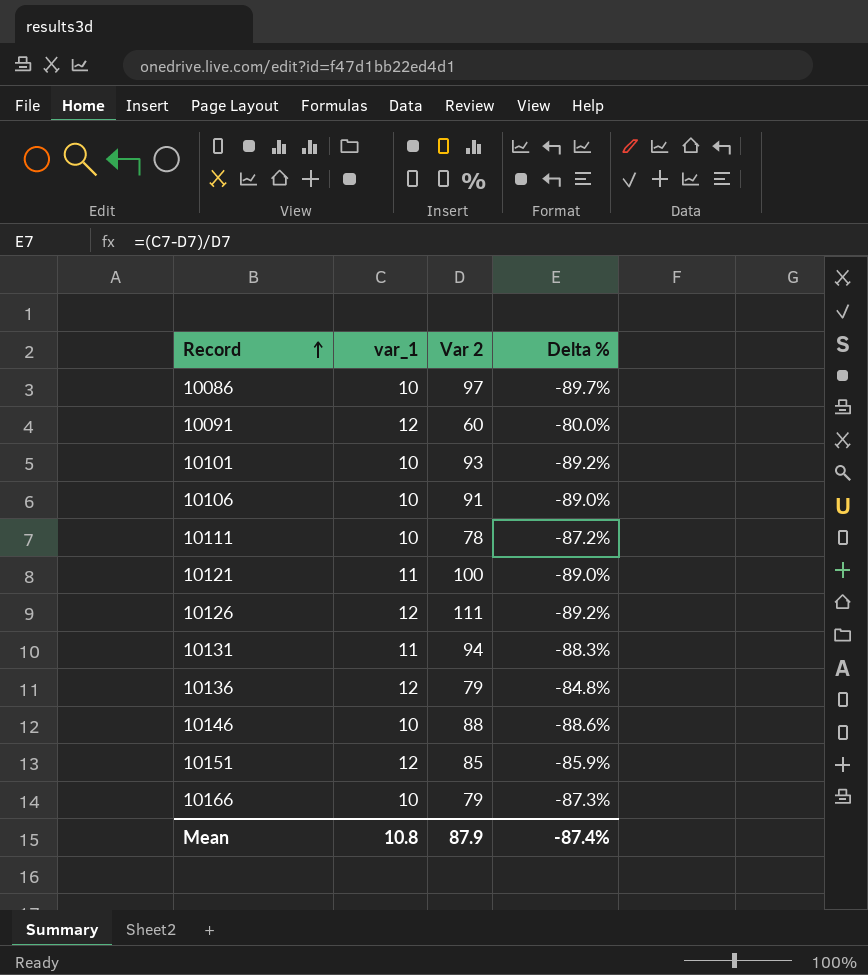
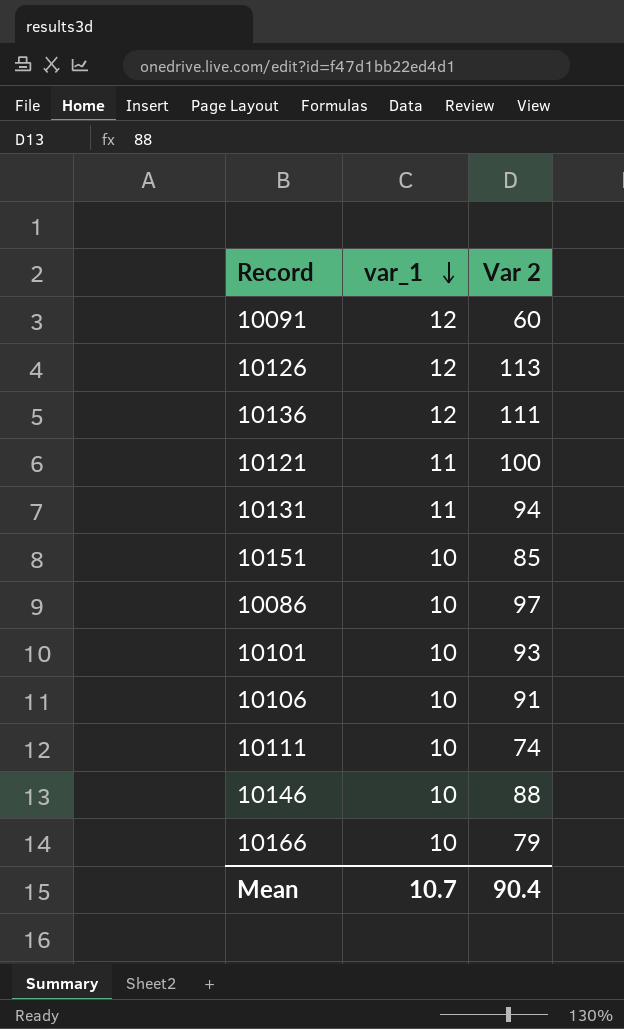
row order: Record ascending -> var_1 descending
column Delta % | formula: ([var_1] - [Var 2]) / [Var 2] -> none
10126 | Var 2: 111 -> 113
10136 | Var 2: 79 -> 111
10151 | var_1: 12 -> 10
10111 | Var 2: 78 -> 74
Mean | var_1: 10.8 -> 10.7
Mean | Var 2: 87.9 -> 90.4

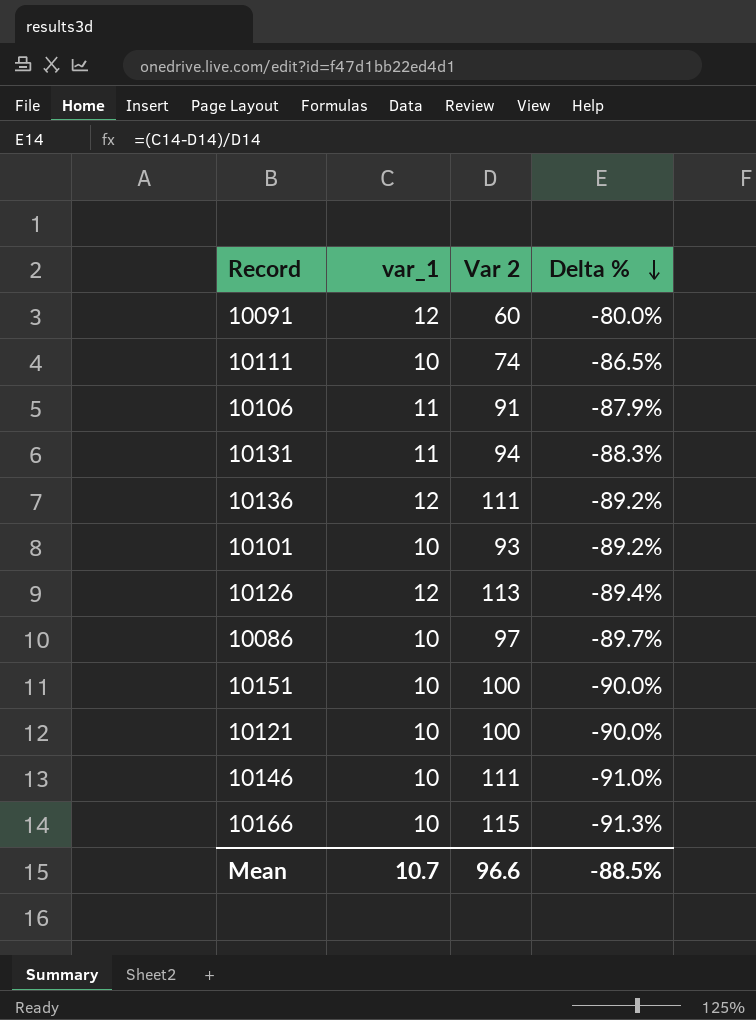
row order: var_1 descending -> Delta % descending
column Delta % | formula: none -> ([var_1] - [Var 2]) / [Var 2]
10106 | var_1: 10 -> 11
10151 | Var 2: 85 -> 100
10121 | var_1: 11 -> 10
10146 | Var 2: 88 -> 111
10166 | Var 2: 79 -> 115
Mean | Var 2: 90.4 -> 96.6

